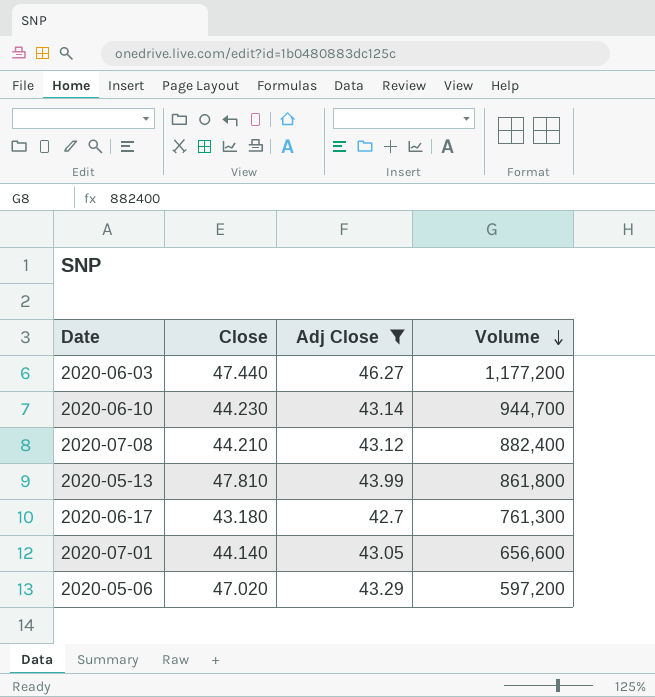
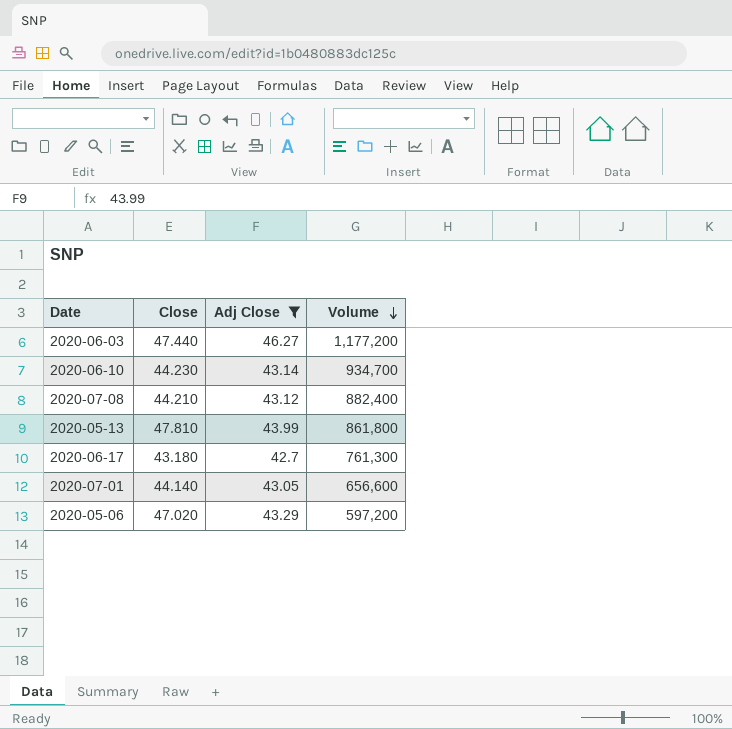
2020-06-10 | Volume: 944,700 -> 934,700

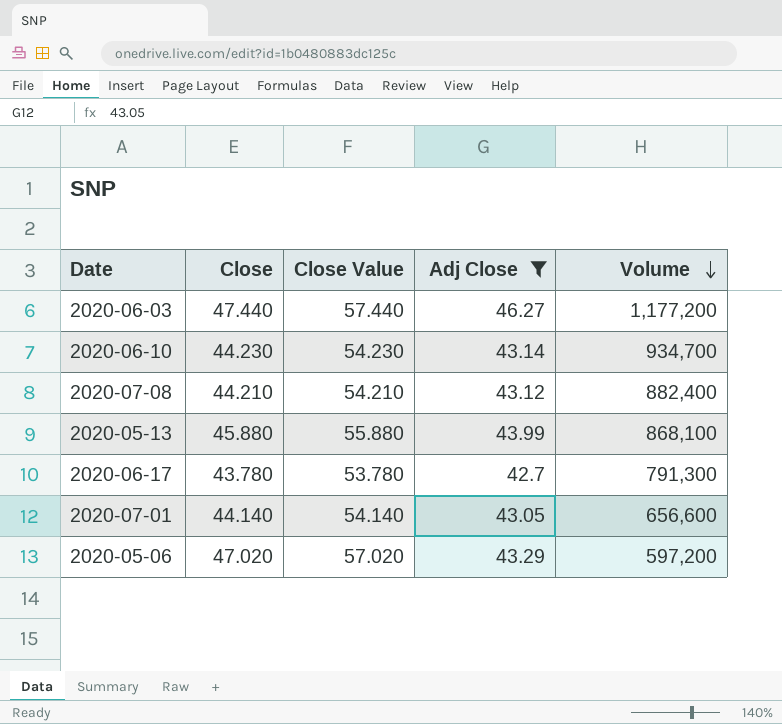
column Close Value | formula: none -> [Close] + 10
2020-05-13 | Close: 47.810 -> 45.880
2020-05-13 | Volume: 861,800 -> 868,100
2020-06-17 | Close: 43.180 -> 43.780
2020-06-17 | Volume: 761,300 -> 791,300

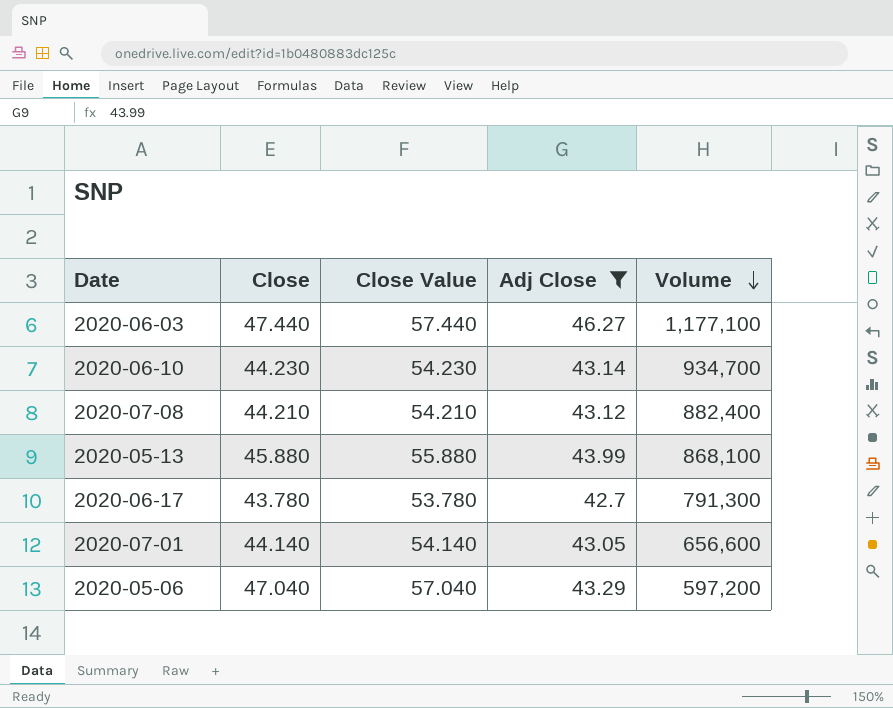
2020-06-03 | Volume: 1,177,200 -> 1,177,100
2020-05-06 | Close: 47.020 -> 47.040
2020-05-06 | Close Value: 57.020 -> 57.040

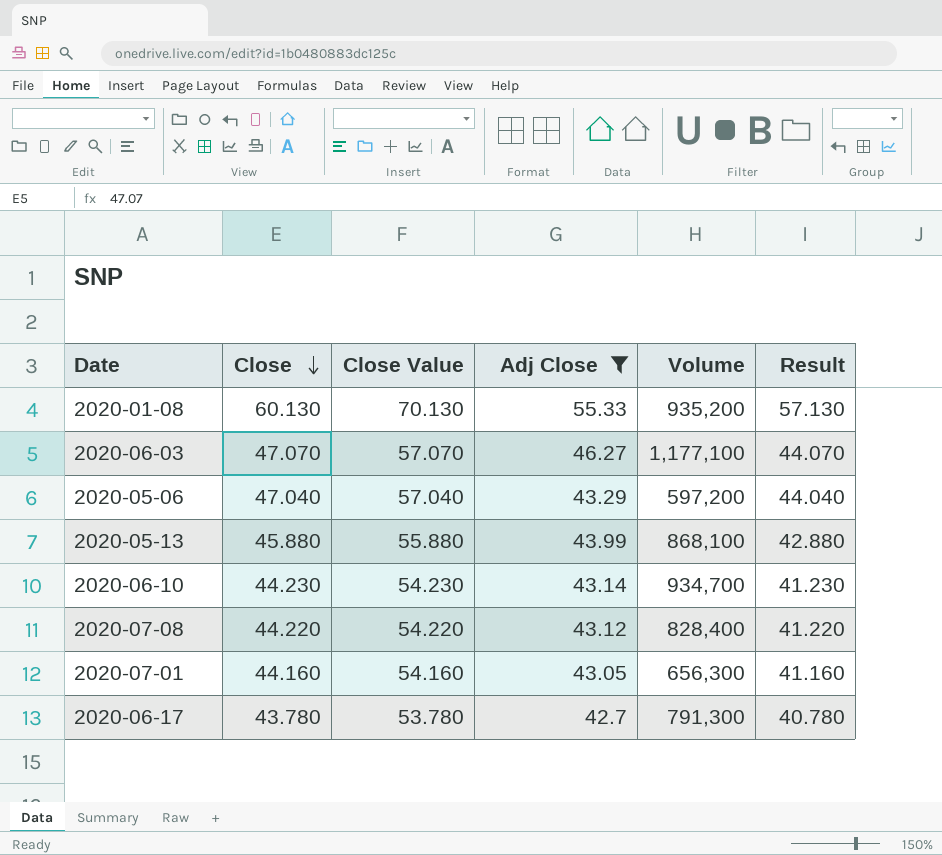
row order: Volume descending -> Close descending
column Result | formula: none -> [Close] - 3
row 2020-01-08: none -> 60.130 | 70.130 | 55.33 | 935,200 | 57.130
2020-06-03 | Close: 47.440 -> 47.070
2020-06-03 | Close Value: 57.440 -> 57.070
2020-07-08 | Close: 44.210 -> 44.220
2020-07-08 | Close Value: 54.210 -> 54.220
2020-07-08 | Volume: 882,400 -> 828,400
2020-07-01 | Close: 44.140 -> 44.160
2020-07-01 | Close Value: 54.140 -> 54.160
2020-07-01 | Volume: 656,600 -> 656,300

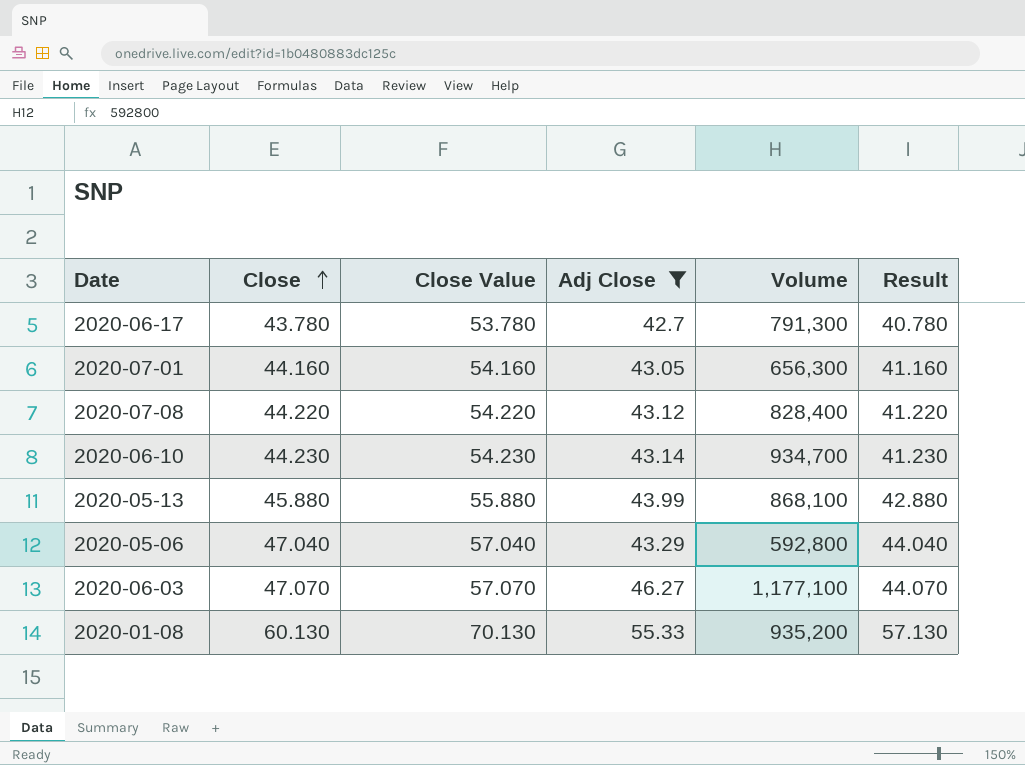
row order: Close descending -> Close ascending
2020-05-06 | Volume: 597,200 -> 592,800

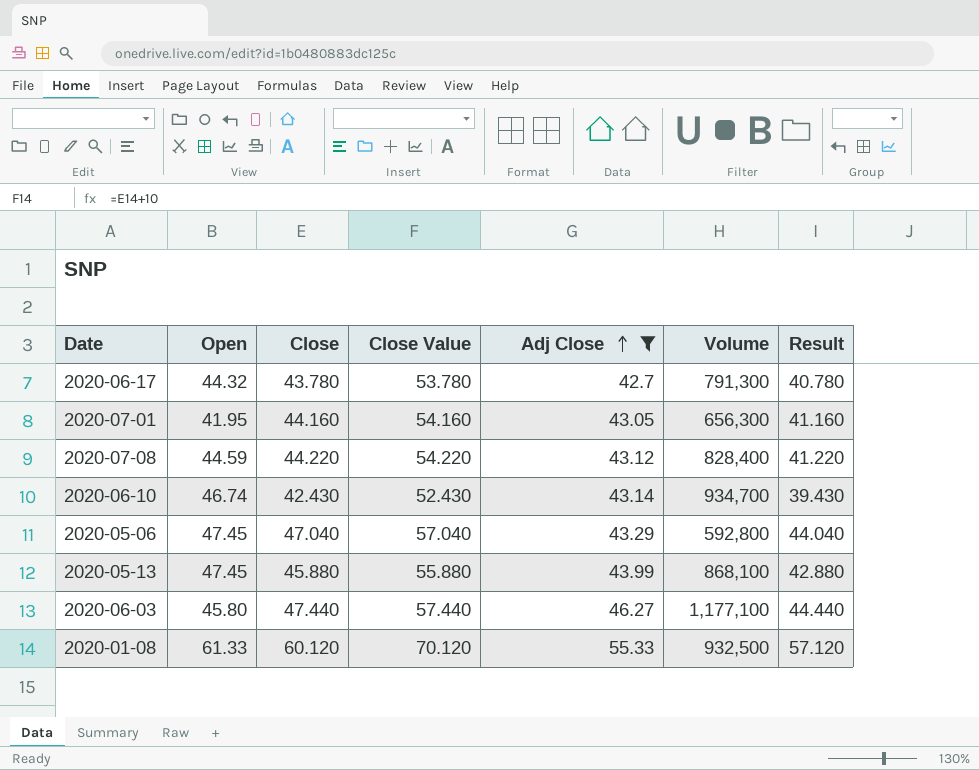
row order: Close ascending -> Adj Close ascending
column Open | position: none -> 2
2020-06-10 | Close: 44.230 -> 42.430
2020-06-10 | Close Value: 54.230 -> 52.430
2020-06-10 | Result: 41.230 -> 39.430
2020-06-03 | Close: 47.070 -> 47.440
2020-06-03 | Close Value: 57.070 -> 57.440
2020-06-03 | Result: 44.070 -> 44.440
2020-01-08 | Close: 60.130 -> 60.120
2020-01-08 | Close Value: 70.130 -> 70.120
2020-01-08 | Volume: 935,200 -> 932,500
2020-01-08 | Result: 57.130 -> 57.120

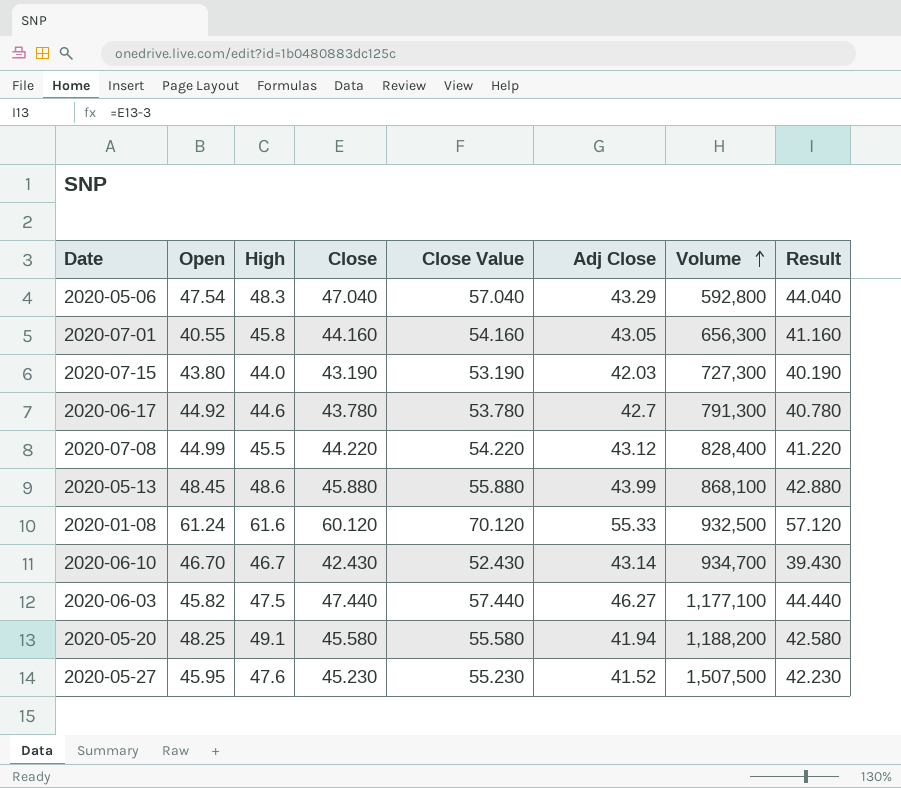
filter: Adj Close >= 42.7 -> none
row order: Adj Close ascending -> Volume ascending
column High | position: none -> 3
2020-05-06 | Open: 47.45 -> 47.54
2020-07-01 | Open: 41.95 -> 40.55
2020-06-17 | Open: 44.32 -> 44.92
2020-07-08 | Open: 44.59 -> 44.99
2020-05-13 | Open: 47.45 -> 48.45
2020-01-08 | Open: 61.33 -> 61.24
2020-06-10 | Open: 46.74 -> 46.70
2020-06-03 | Open: 45.80 -> 45.82

